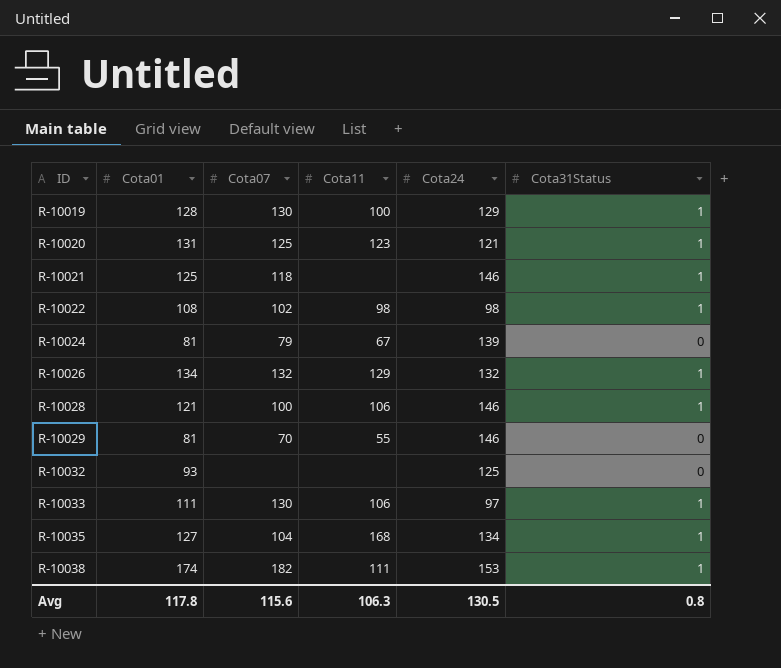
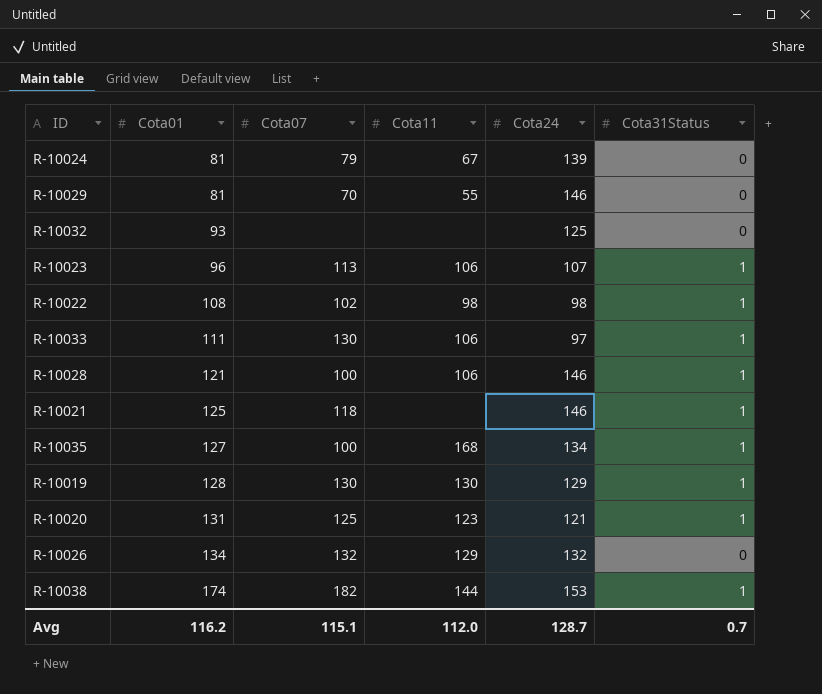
row order: ID ascending -> Cota01 ascending
row R-10023: none -> 96 | 113 | 106 | 107 | 1
R-10035 | Cota07: 104 -> 100
R-10019 | Cota11: 100 -> 130
R-10026 | Cota31Status: 1 -> 0
R-10038 | Cota11: 111 -> 144
Avg | Cota01: 117.8 -> 116.2
Avg | Cota07: 115.6 -> 115.1
Avg | Cota11: 106.3 -> 112.0
Avg | Cota24: 130.5 -> 128.7
Avg | Cota31Status: 0.8 -> 0.7

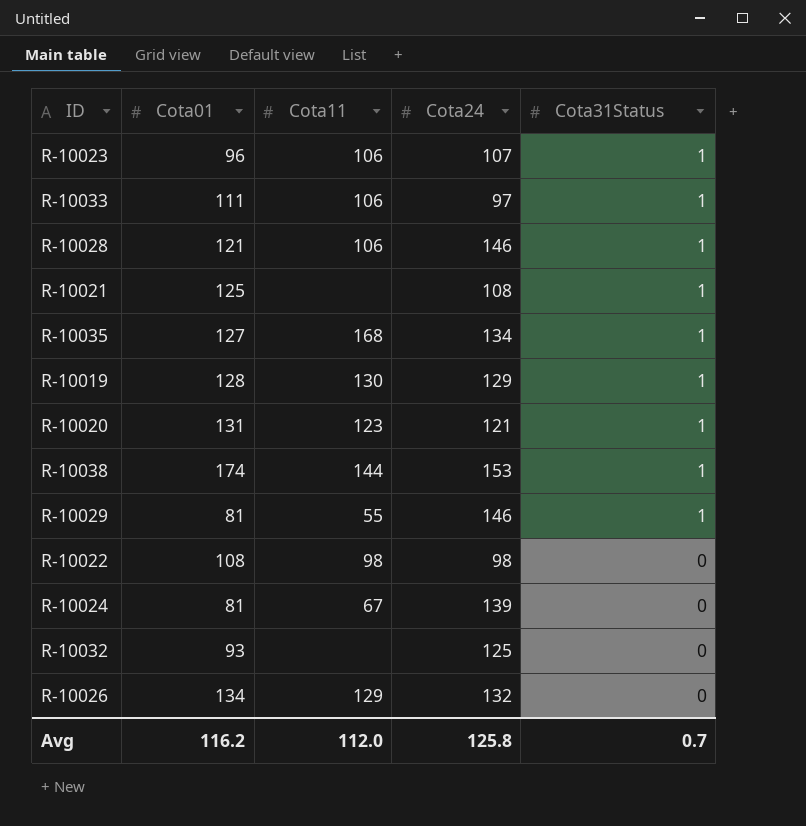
row order: Cota01 ascending -> Cota31Status descending
column Cota07 | position: 3 -> none
R-10021 | Cota24: 146 -> 108
R-10029 | Cota31Status: 0 -> 1
R-10022 | Cota31Status: 1 -> 0
Avg | Cota24: 128.7 -> 125.8

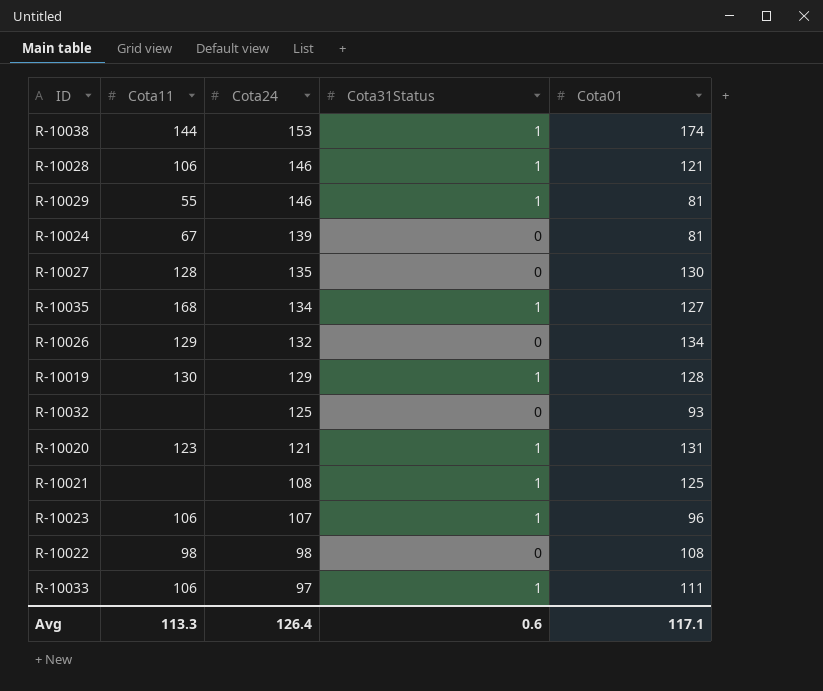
row order: Cota31Status descending -> Cota24 descending
column Cota01 | position: 2 -> 5
row R-10027: none -> 128 | 135 | 0 | 130
Avg | Cota11: 112.0 -> 113.3
Avg | Cota24: 125.8 -> 126.4
Avg | Cota31Status: 0.7 -> 0.6
Avg | Cota01: 116.2 -> 117.1

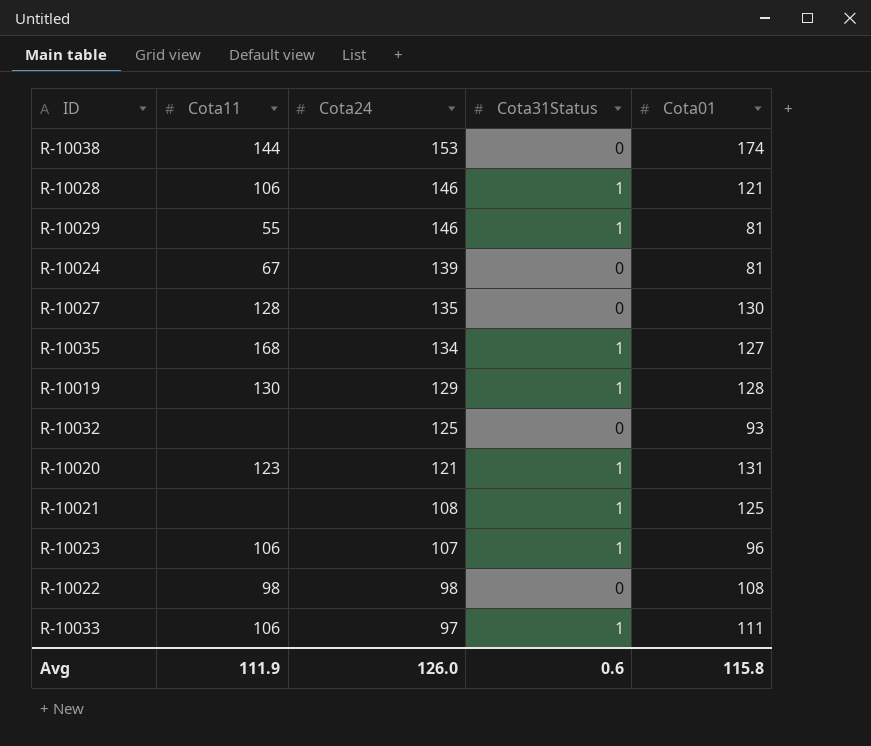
row R-10026: 129 | 132 | 0 | 134 -> none
R-10038 | Cota31Status: 1 -> 0
Avg | Cota11: 113.3 -> 111.9
Avg | Cota24: 126.4 -> 126.0
Avg | Cota01: 117.1 -> 115.8

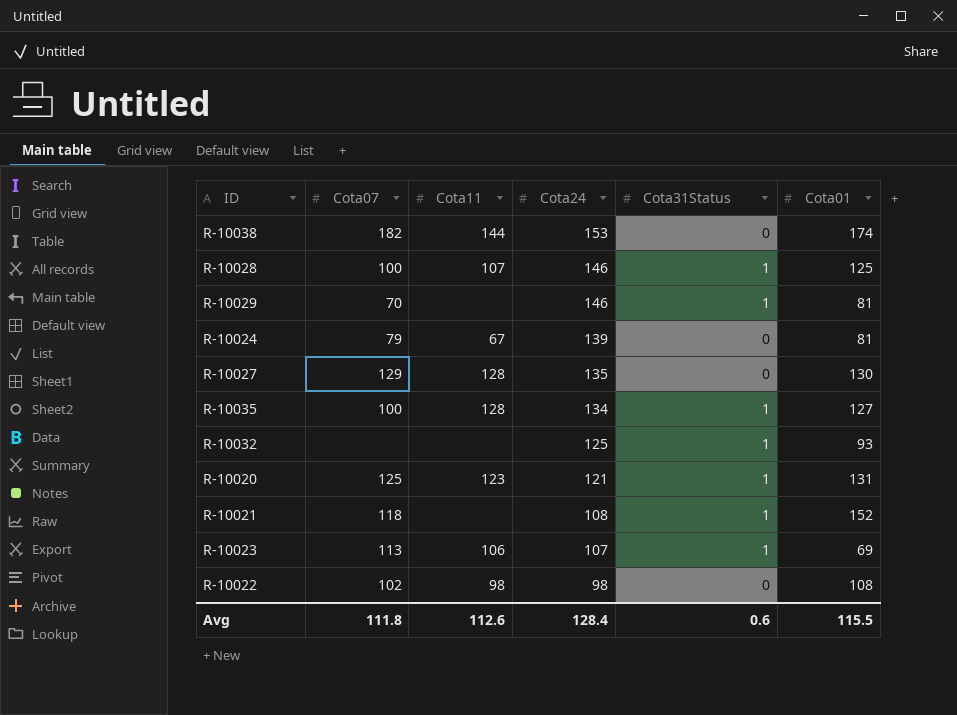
column Cota07 | position: none -> 2
row R-10019: 130 | 129 | 1 | 128 -> none
row R-10033: 106 | 97 | 1 | 111 -> none
R-10028 | Cota11: 106 -> 107
R-10028 | Cota01: 121 -> 125
R-10029 | Cota11: 55 -> none
R-10035 | Cota11: 168 -> 128
R-10032 | Cota31Status: 0 -> 1
R-10021 | Cota01: 125 -> 152
R-10023 | Cota01: 96 -> 69
Avg | Cota11: 111.9 -> 112.6
Avg | Cota24: 126.0 -> 128.4
Avg | Cota01: 115.8 -> 115.5

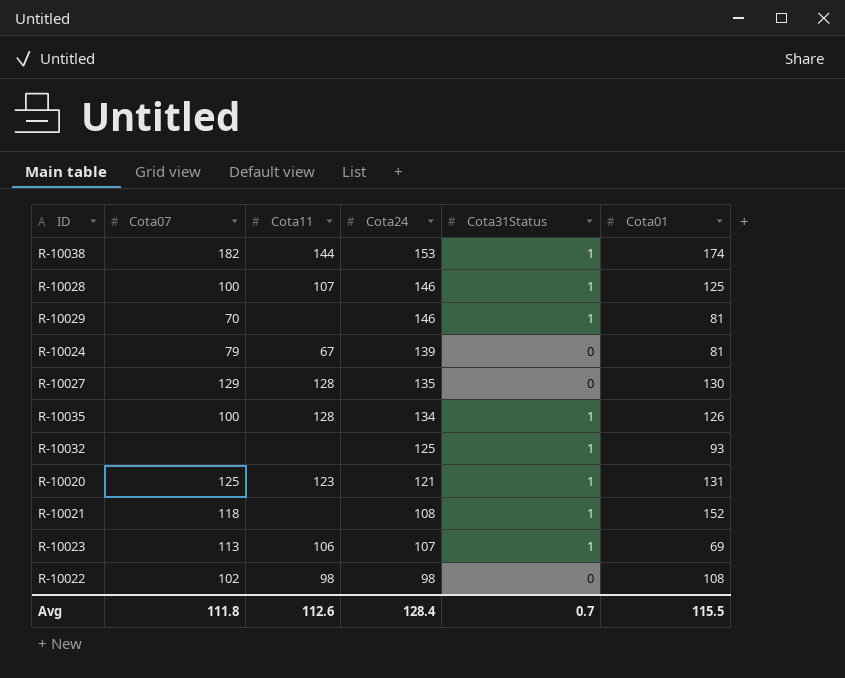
R-10038 | Cota31Status: 0 -> 1
R-10035 | Cota01: 127 -> 126
Avg | Cota31Status: 0.6 -> 0.7

